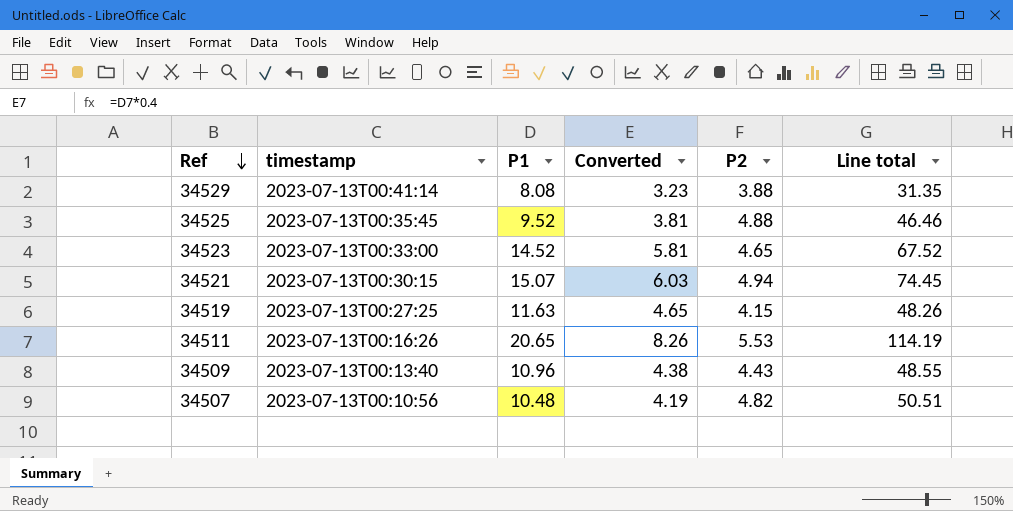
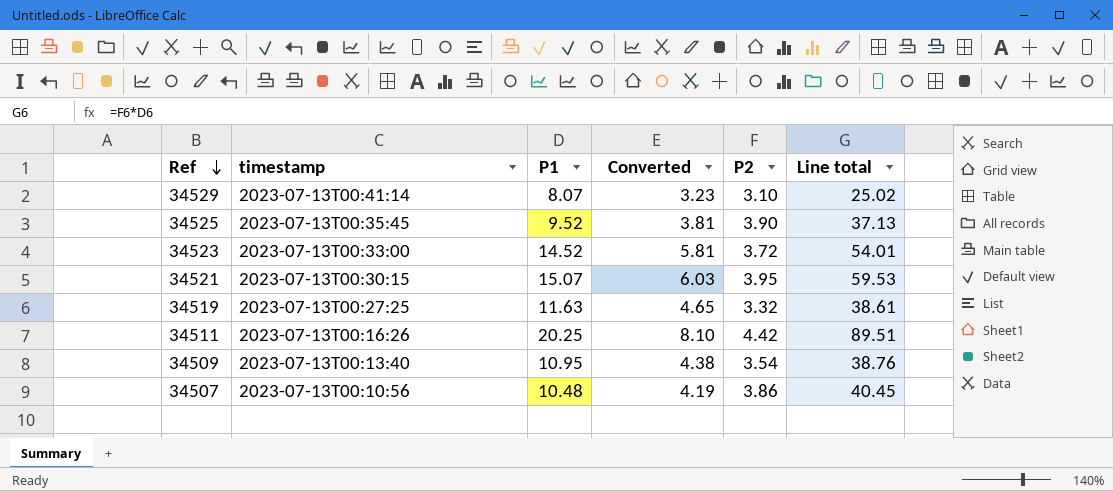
34529 | P1: 8.08 -> 8.07
34529 | P2: 3.88 -> 3.10
34529 | Line total: 31.35 -> 25.02
34525 | P2: 4.88 -> 3.90
34525 | Line total: 46.46 -> 37.13
34523 | P2: 4.65 -> 3.72
34523 | Line total: 67.52 -> 54.01
34521 | P2: 4.94 -> 3.95
34521 | Line total: 74.45 -> 59.53
34519 | P2: 4.15 -> 3.32
34519 | Line total: 48.26 -> 38.61
34511 | P1: 20.65 -> 20.25
34511 | Converted: 8.26 -> 8.10
34511 | P2: 5.53 -> 4.42
34511 | Line total: 114.19 -> 89.51
34509 | P1: 10.96 -> 10.95
34509 | P2: 4.43 -> 3.54
34509 | Line total: 48.55 -> 38.76
34507 | P2: 4.82 -> 3.86
34507 | Line total: 50.51 -> 40.45

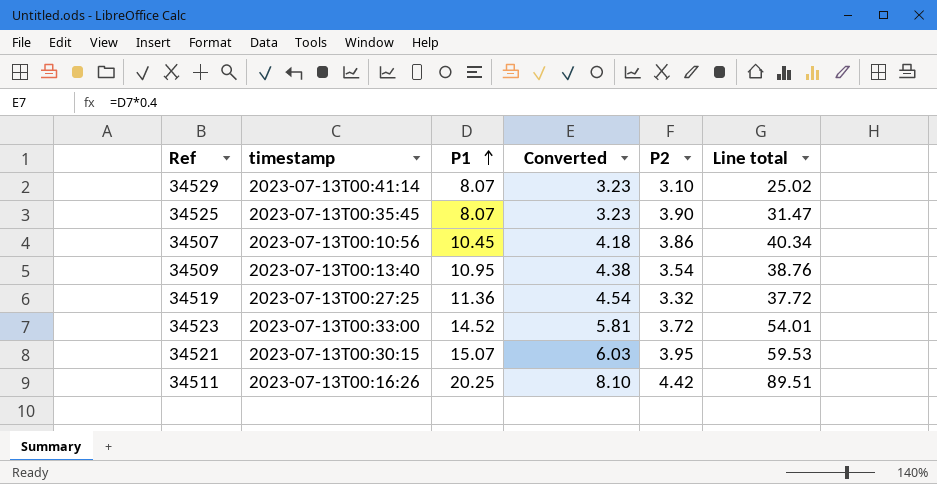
row order: Ref descending -> P1 ascending
34525 | P1: 9.52 -> 8.07
34525 | Converted: 3.81 -> 3.23
34525 | Line total: 37.13 -> 31.47
34507 | P1: 10.48 -> 10.45
34507 | Converted: 4.19 -> 4.18
34507 | Line total: 40.45 -> 40.34
34519 | P1: 11.63 -> 11.36
34519 | Converted: 4.65 -> 4.54
34519 | Line total: 38.61 -> 37.72

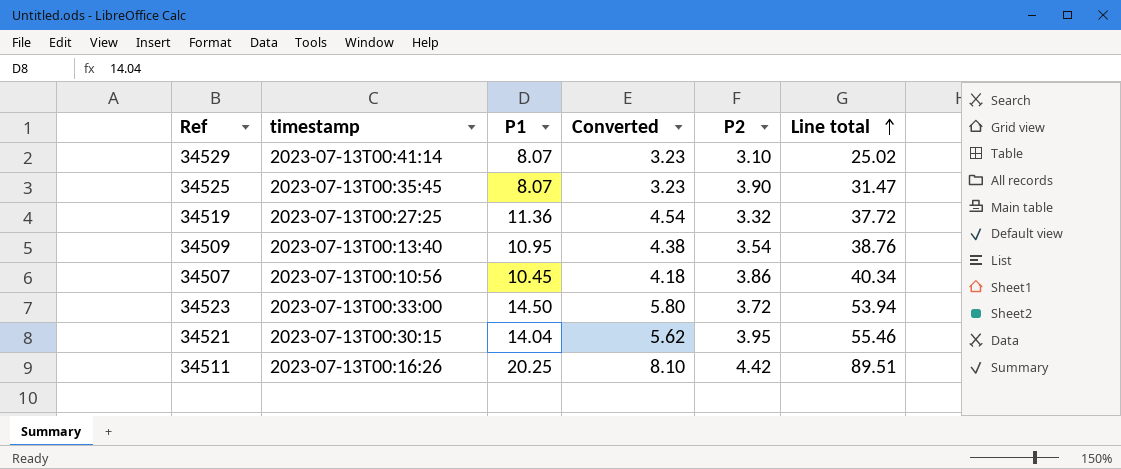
row order: P1 ascending -> Line total ascending
34523 | P1: 14.52 -> 14.50
34523 | Converted: 5.81 -> 5.80
34523 | Line total: 54.01 -> 53.94
34521 | P1: 15.07 -> 14.04
34521 | Converted: 6.03 -> 5.62
34521 | Line total: 59.53 -> 55.46

